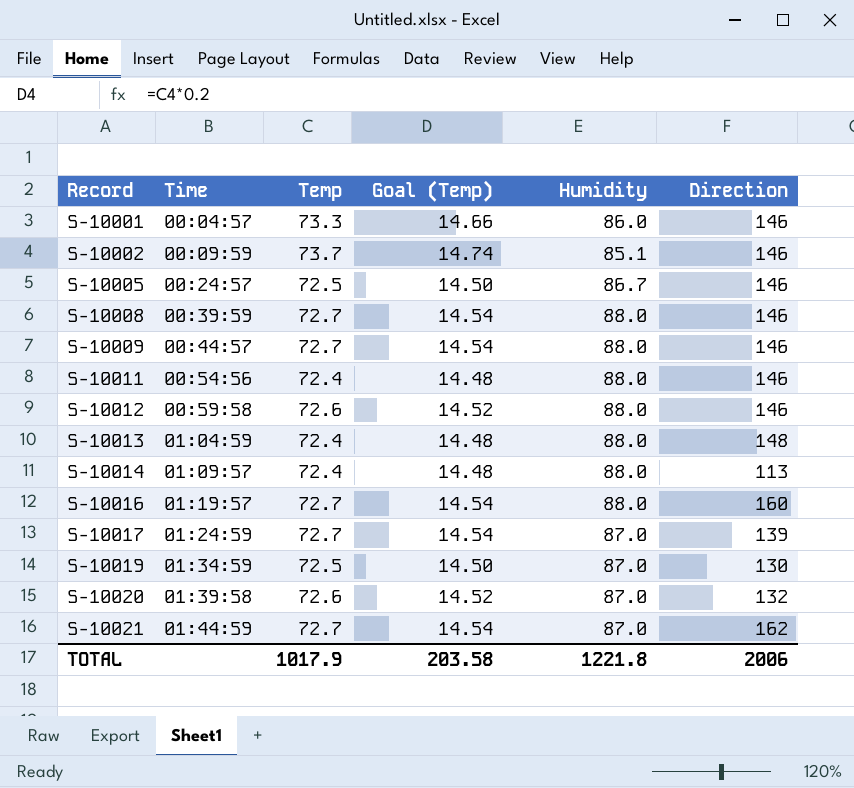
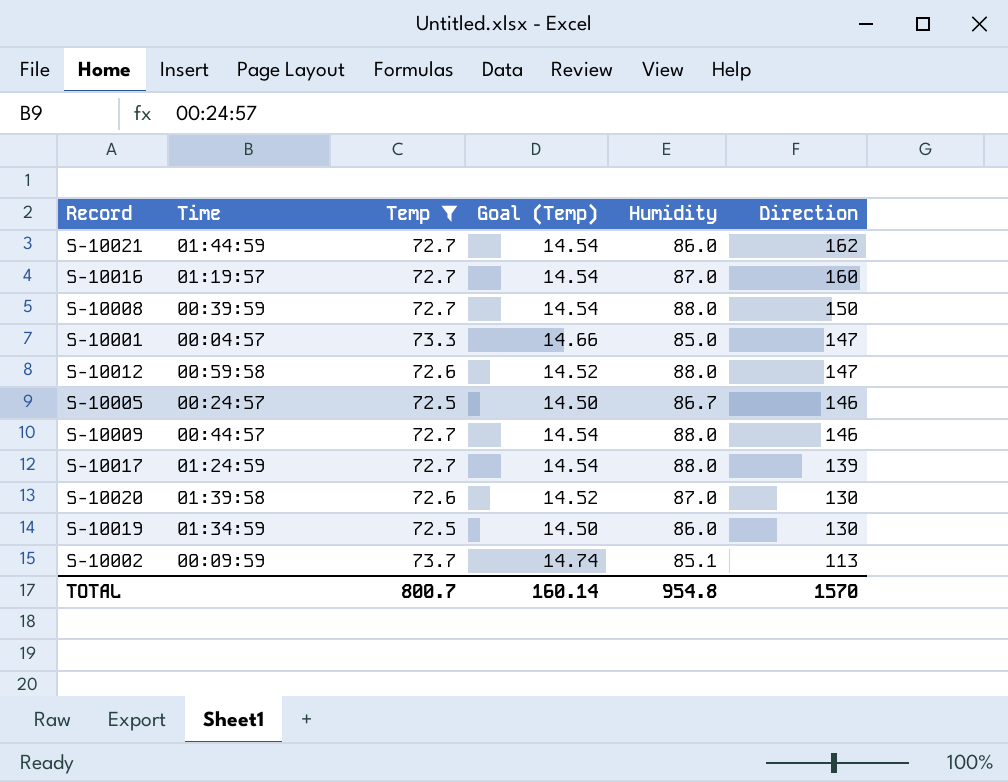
filter: none -> Temp != 72.4
row order: Record ascending -> Direction descending
S-10021 | Humidity: 87.0 -> 86.0
S-10016 | Humidity: 88.0 -> 87.0
S-10008 | Direction: 146 -> 150
S-10001 | Humidity: 86.0 -> 85.0
S-10001 | Direction: 146 -> 147
S-10012 | Direction: 146 -> 147
S-10017 | Humidity: 87.0 -> 88.0
S-10020 | Direction: 132 -> 130
S-10019 | Humidity: 87.0 -> 86.0
S-10002 | Direction: 146 -> 113
TOTAL | Temp: 1017.9 -> 800.7
TOTAL | Goal (Temp): 203.58 -> 160.14
TOTAL | Humidity: 1221.8 -> 954.8
TOTAL | Direction: 2006 -> 1570

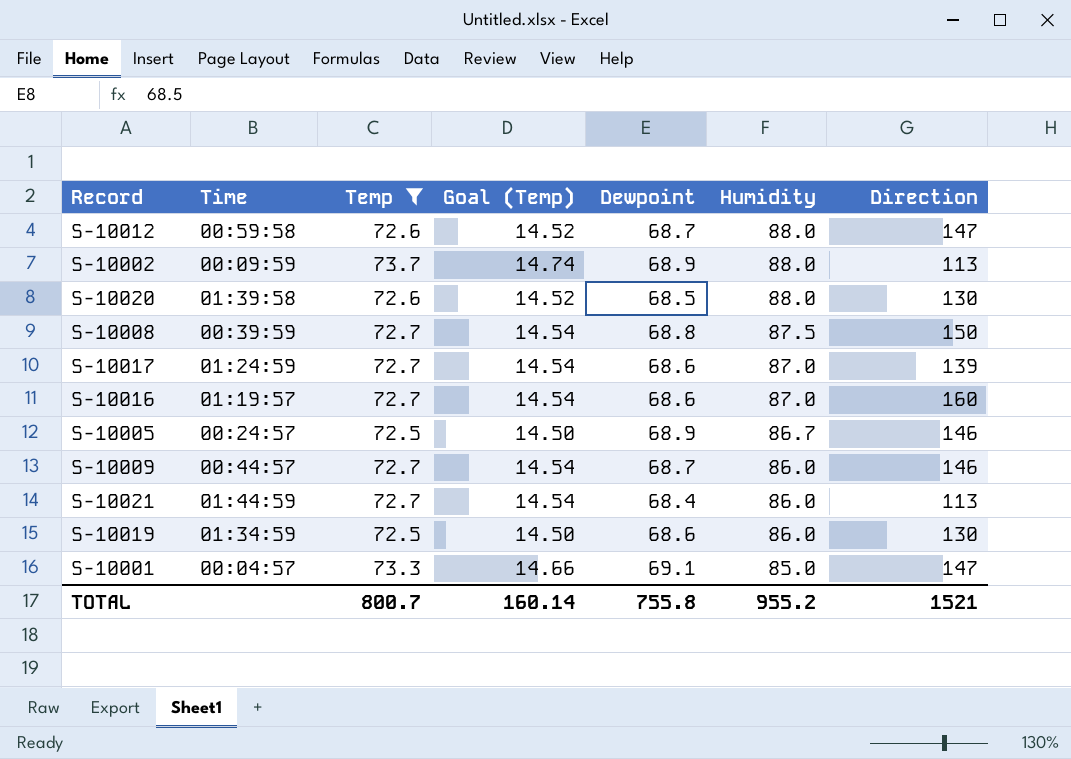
row order: Direction descending -> Humidity descending
column Dewpoint | position: none -> 5
S-10002 | Humidity: 85.1 -> 88.0
S-10020 | Humidity: 87.0 -> 88.0
S-10008 | Humidity: 88.0 -> 87.5
S-10017 | Humidity: 88.0 -> 87.0
S-10009 | Humidity: 88.0 -> 86.0
S-10021 | Direction: 162 -> 113
TOTAL | Humidity: 954.8 -> 955.2
TOTAL | Direction: 1570 -> 1521

